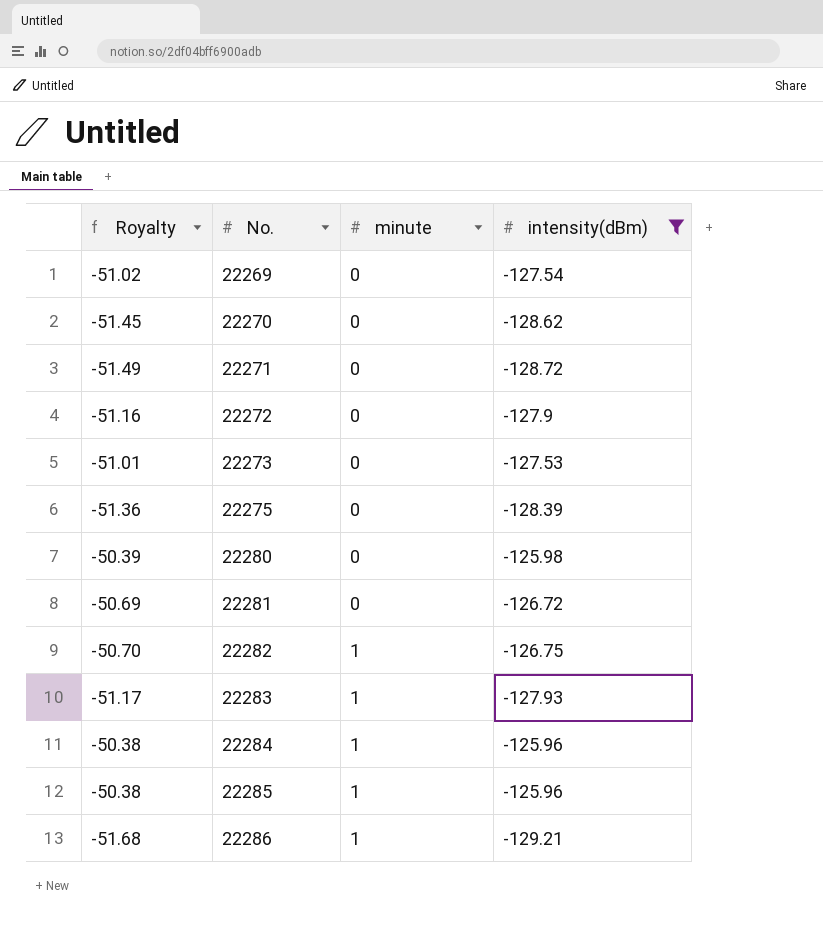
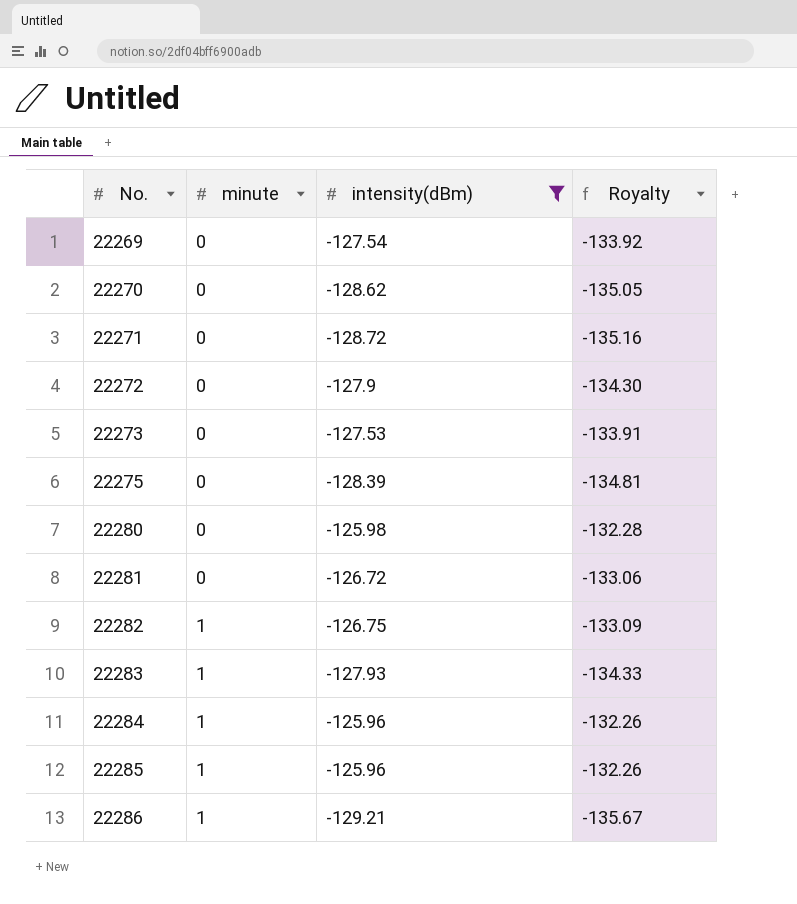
column Royalty | formula: [intensity(dBm)] * 0.4 -> [intensity(dBm)] * 1.05
column Royalty | position: 1 -> 4

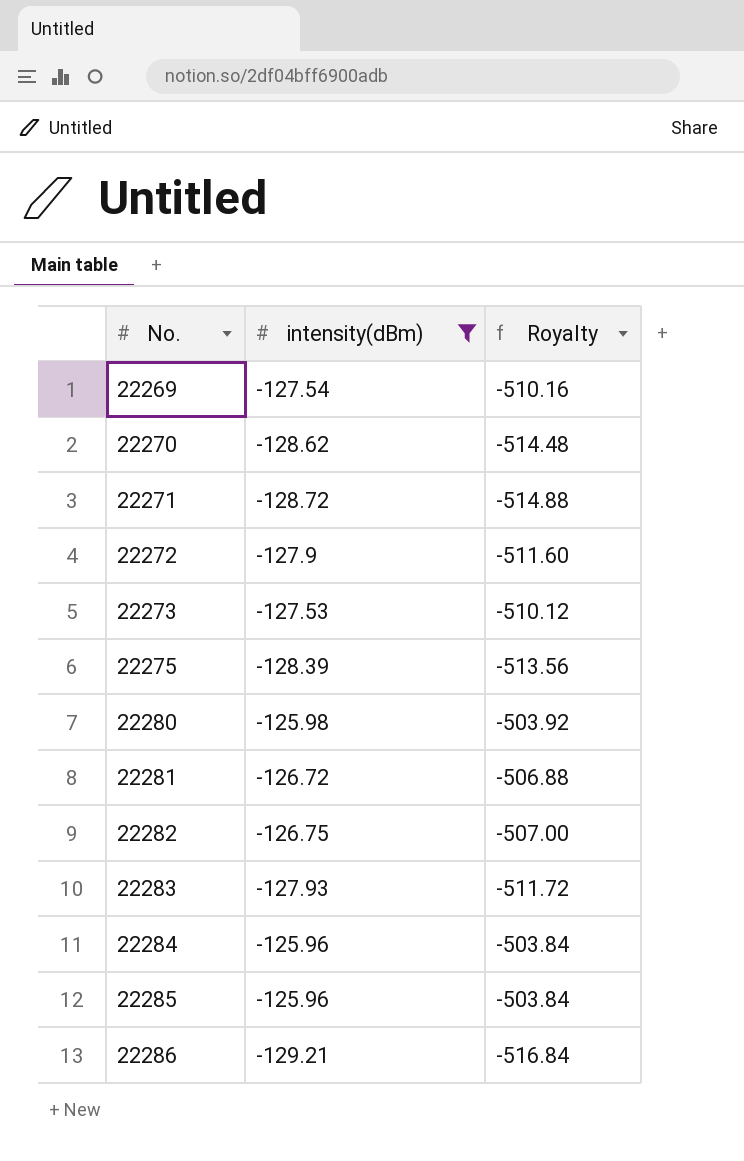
column minute | position: 2 -> none
column Royalty | formula: [intensity(dBm)] * 1.05 -> [intensity(dBm)] * 4

